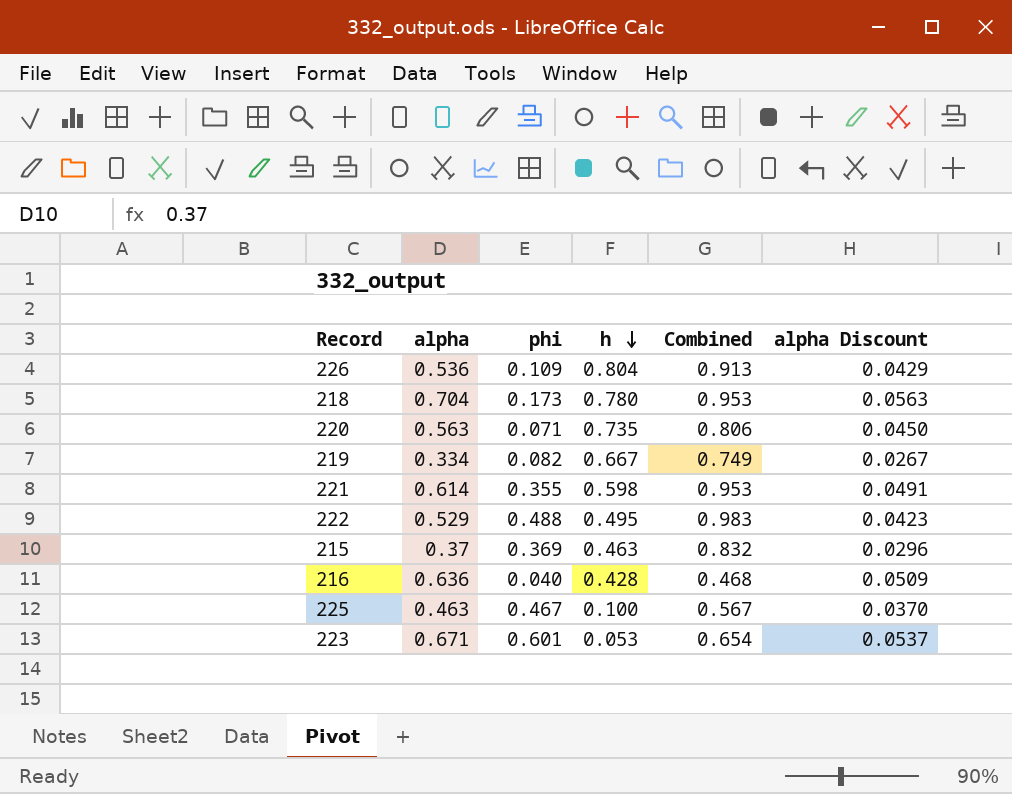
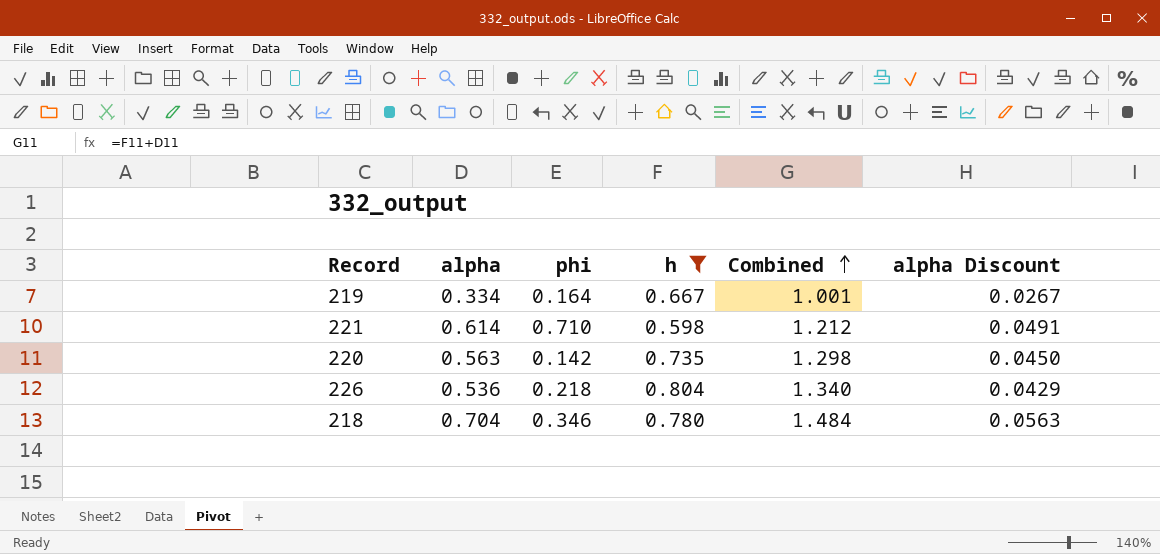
filter: none -> h >= 0.598
row order: h descending -> Combined ascending
column Combined | formula: [phi] + [h] -> [alpha] + [h]
219 | phi: 0.082 -> 0.164
221 | phi: 0.355 -> 0.710
220 | phi: 0.071 -> 0.142
226 | phi: 0.109 -> 0.218
218 | phi: 0.173 -> 0.346

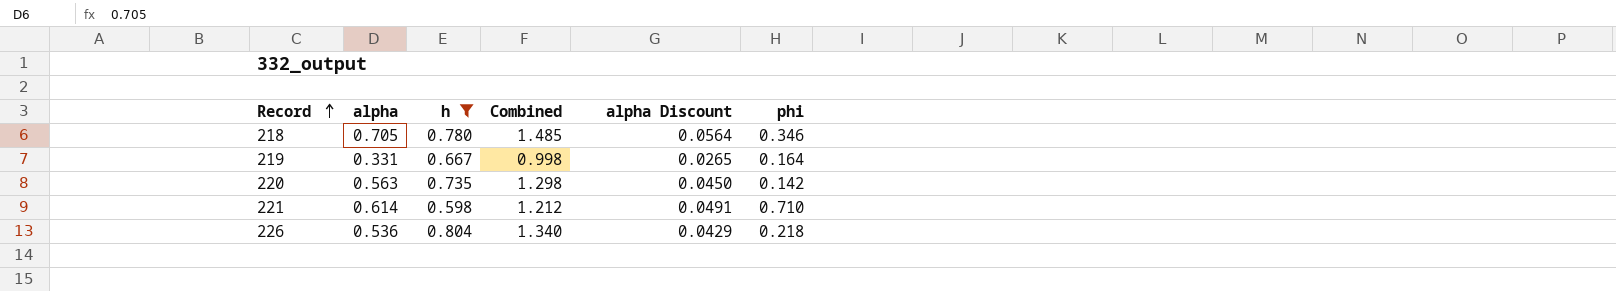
row order: Combined ascending -> Record ascending
column phi | position: 3 -> 6
218 | alpha: 0.704 -> 0.705
218 | Combined: 1.484 -> 1.485
218 | alpha Discount: 0.0563 -> 0.0564
219 | alpha: 0.334 -> 0.331
219 | Combined: 1.001 -> 0.998
219 | alpha Discount: 0.0267 -> 0.0265

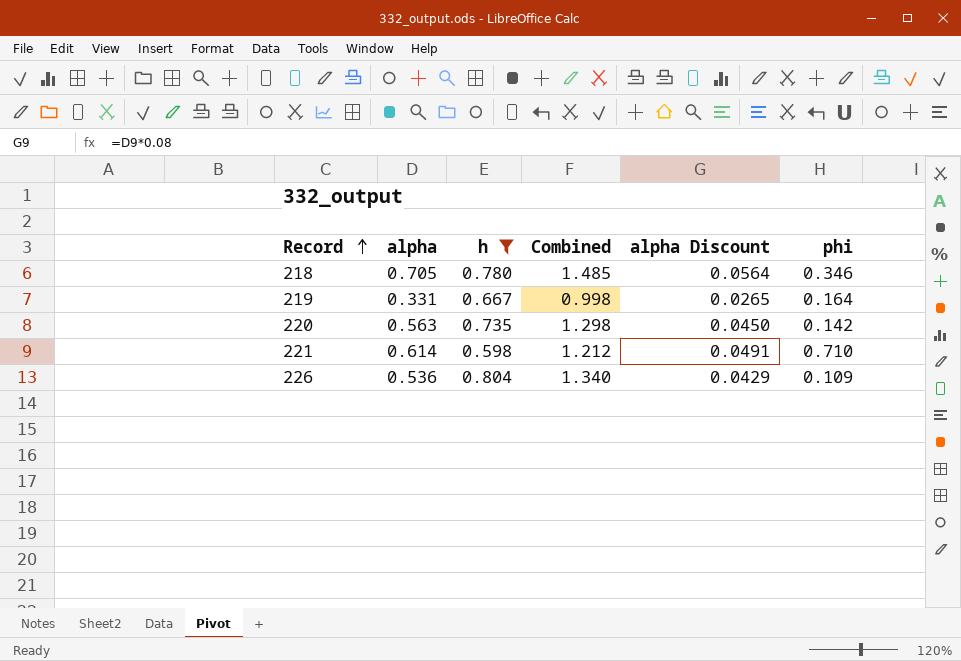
226 | phi: 0.218 -> 0.109

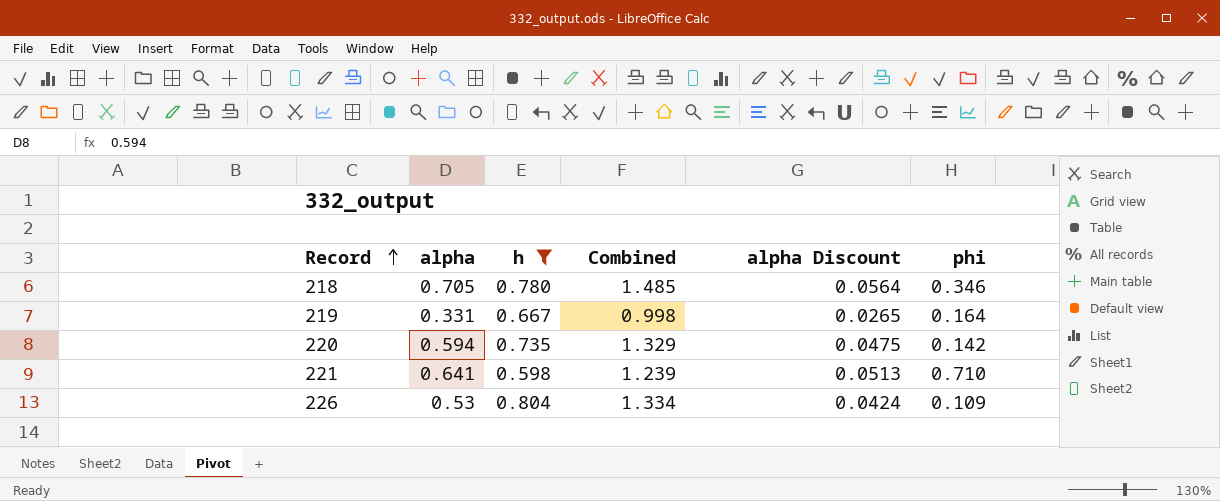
220 | alpha: 0.563 -> 0.594
220 | Combined: 1.298 -> 1.329
220 | alpha Discount: 0.0450 -> 0.0475
221 | alpha: 0.614 -> 0.641
221 | Combined: 1.212 -> 1.239
221 | alpha Discount: 0.0491 -> 0.0513
226 | alpha: 0.536 -> 0.53
226 | Combined: 1.340 -> 1.334
226 | alpha Discount: 0.0429 -> 0.0424

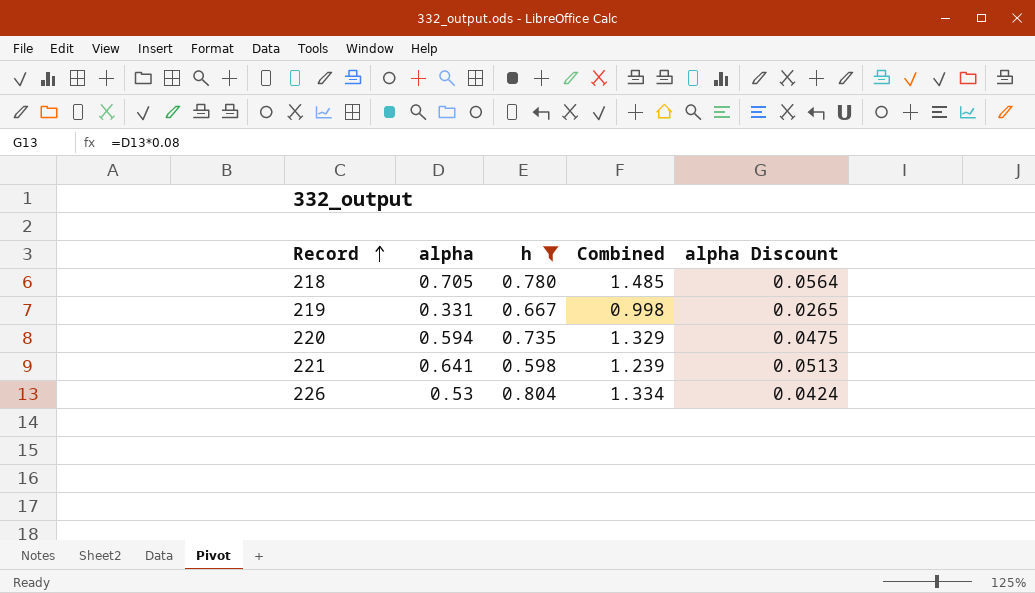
column phi | position: 6 -> none

